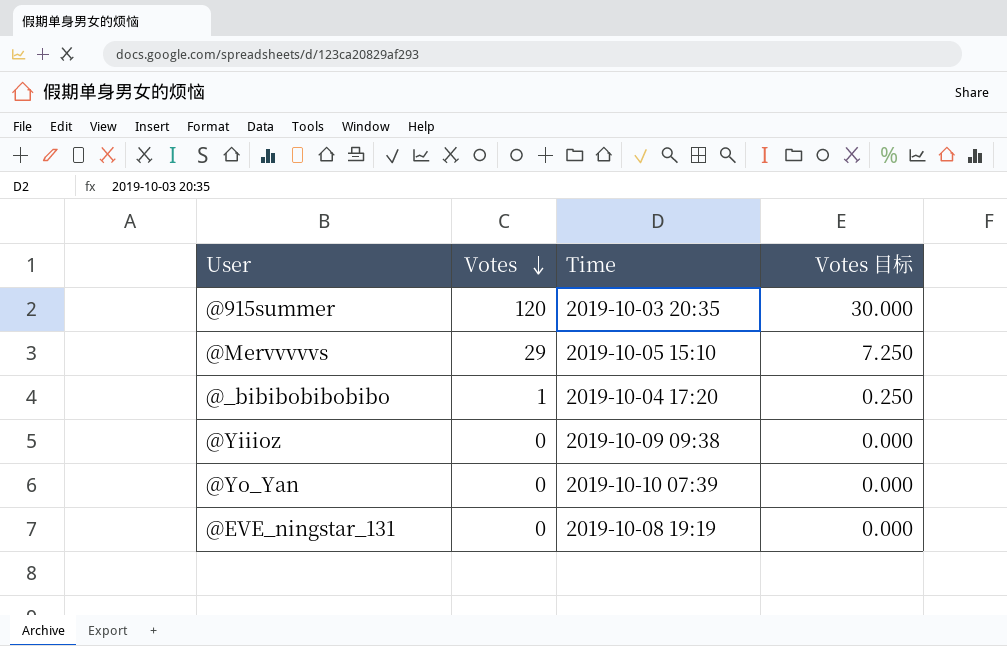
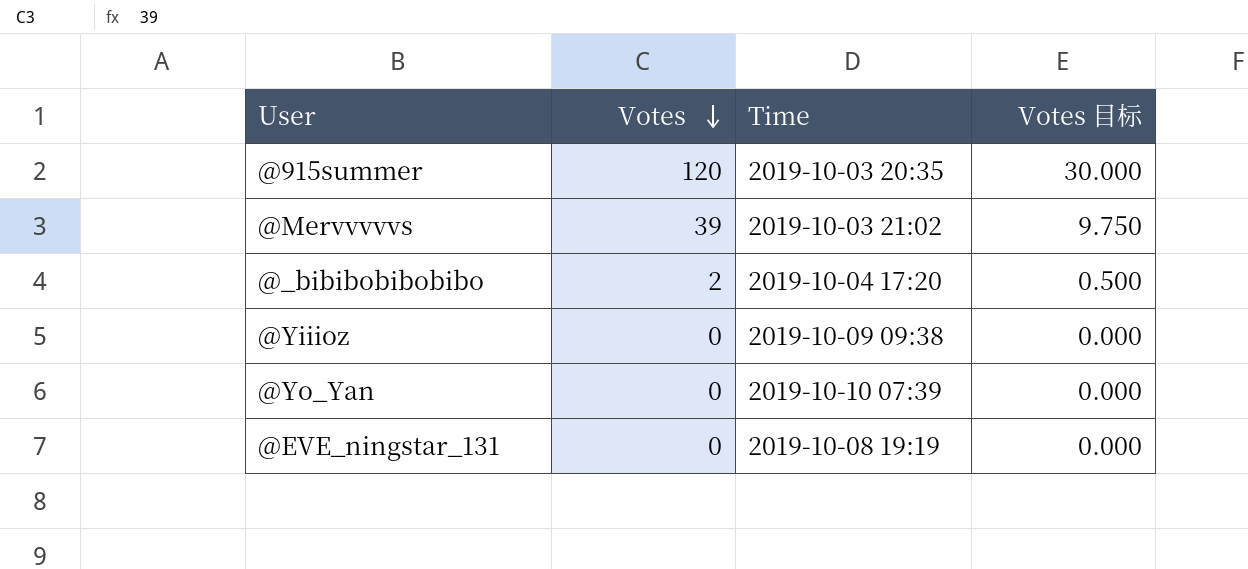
@Mervvvvvs | Votes: 29 -> 39
@Mervvvvvs | Time: 2019-10-05 15:10 -> 2019-10-03 21:02
@Mervvvvvs | Votes 目标: 7.250 -> 9.750
@_bibibobibobibo | Votes: 1 -> 2
@_bibibobibobibo | Votes 目标: 0.250 -> 0.500

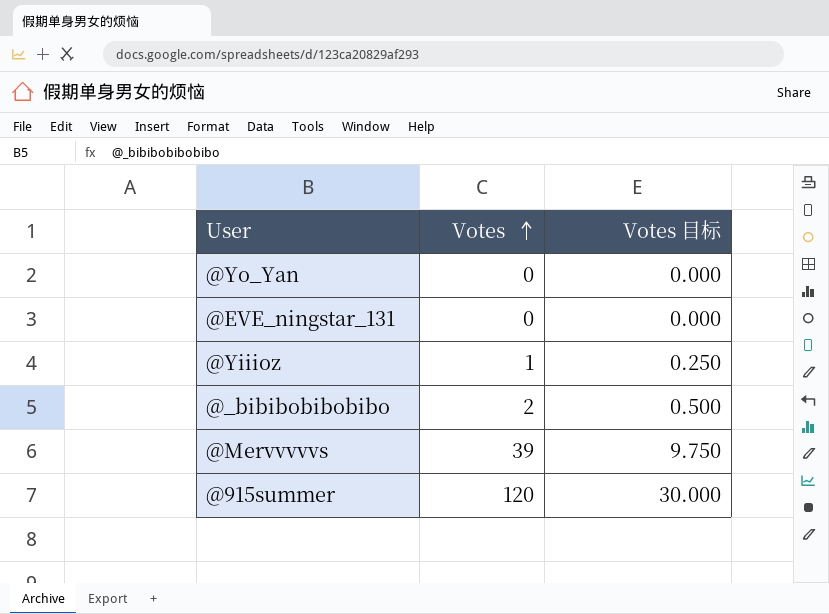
row order: Votes descending -> Votes ascending
column Time | position: 3 -> none
@Yiiioz | Votes: 0 -> 1
@Yiiioz | Votes 目标: 0.000 -> 0.250

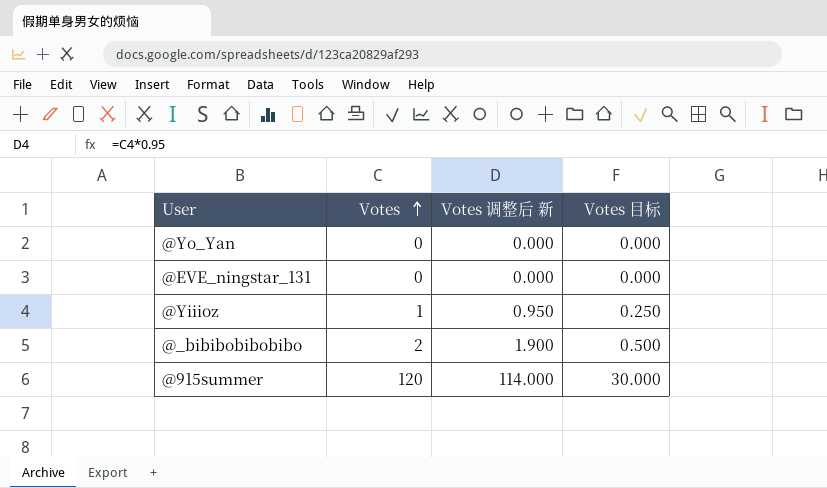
column Votes 调整后 新 | formula: none -> [Votes] * 0.95
row @Mervvvvvs: 39 | 9.750 -> none

